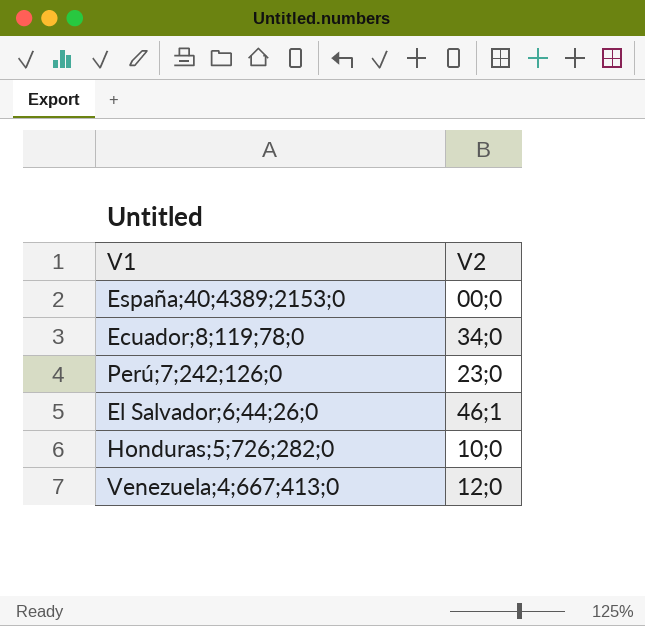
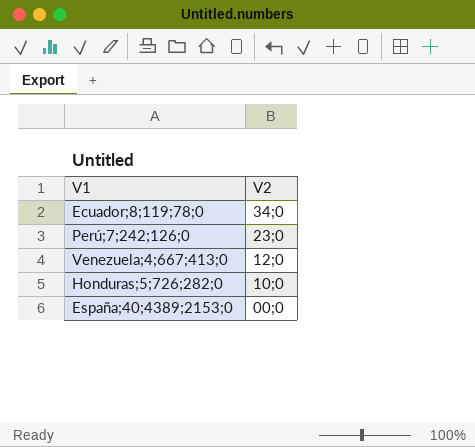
row order: none -> V2 descending
row El Salvador;6;44;26;0: 46;1 -> none

